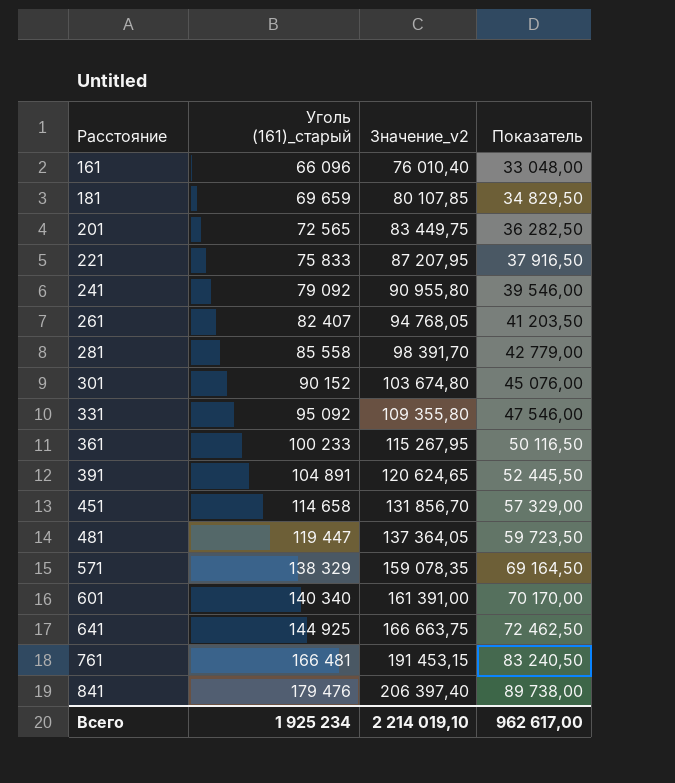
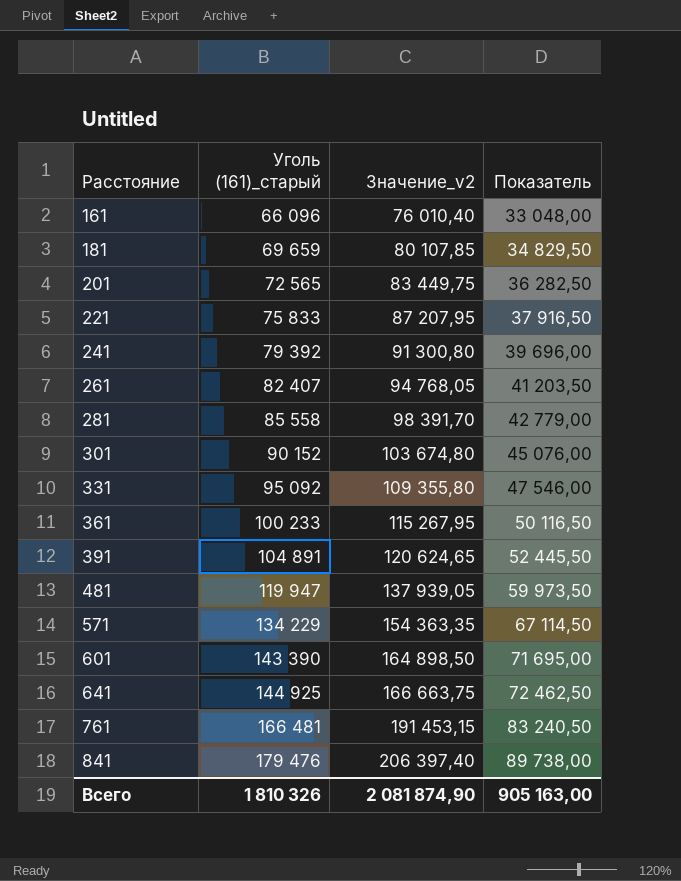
row 451: 114 658 | 131 856,70 | 57 329,00 -> none
241 | Уголь (161)_старый: 79 092 -> 79 392
241 | Значение_v2: 90 955,80 -> 91 300,80
241 | Показатель: 39 546,00 -> 39 696,00
481 | Уголь (161)_старый: 119 447 -> 119 947
481 | Значение_v2: 137 364,05 -> 137 939,05
481 | Показатель: 59 723,50 -> 59 973,50
571 | Уголь (161)_старый: 138 329 -> 134 229
571 | Значение_v2: 159 078,35 -> 154 363,35
571 | Показатель: 69 164,50 -> 67 114,50
601 | Уголь (161)_старый: 140 340 -> 143 390
601 | Значение_v2: 161 391,00 -> 164 898,50
601 | Показатель: 70 170,00 -> 71 695,00
Всего | Уголь (161)_старый: 1 925 234 -> 1 810 326
Всего | Значение_v2: 2 214 019,10 -> 2 081 874,90
Всего | Показатель: 962 617,00 -> 905 163,00

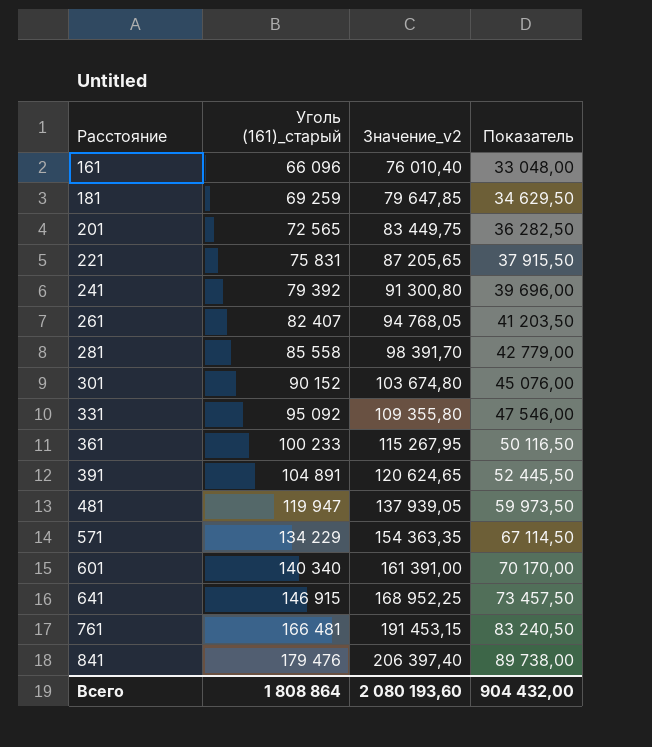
181 | Уголь (161)_старый: 69 659 -> 69 259
181 | Значение_v2: 80 107,85 -> 79 647,85
181 | Показатель: 34 829,50 -> 34 629,50
221 | Уголь (161)_старый: 75 833 -> 75 831
221 | Значение_v2: 87 207,95 -> 87 205,65
221 | Показатель: 37 916,50 -> 37 915,50
601 | Уголь (161)_старый: 143 390 -> 140 340
601 | Значение_v2: 164 898,50 -> 161 391,00
601 | Показатель: 71 695,00 -> 70 170,00
641 | Уголь (161)_старый: 144 925 -> 146 915
641 | Значение_v2: 166 663,75 -> 168 952,25
641 | Показатель: 72 462,50 -> 73 457,50
Всего | Уголь (161)_старый: 1 810 326 -> 1 808 864
Всего | Значение_v2: 2 081 874,90 -> 2 080 193,60
Всего | Показатель: 905 163,00 -> 904 432,00

